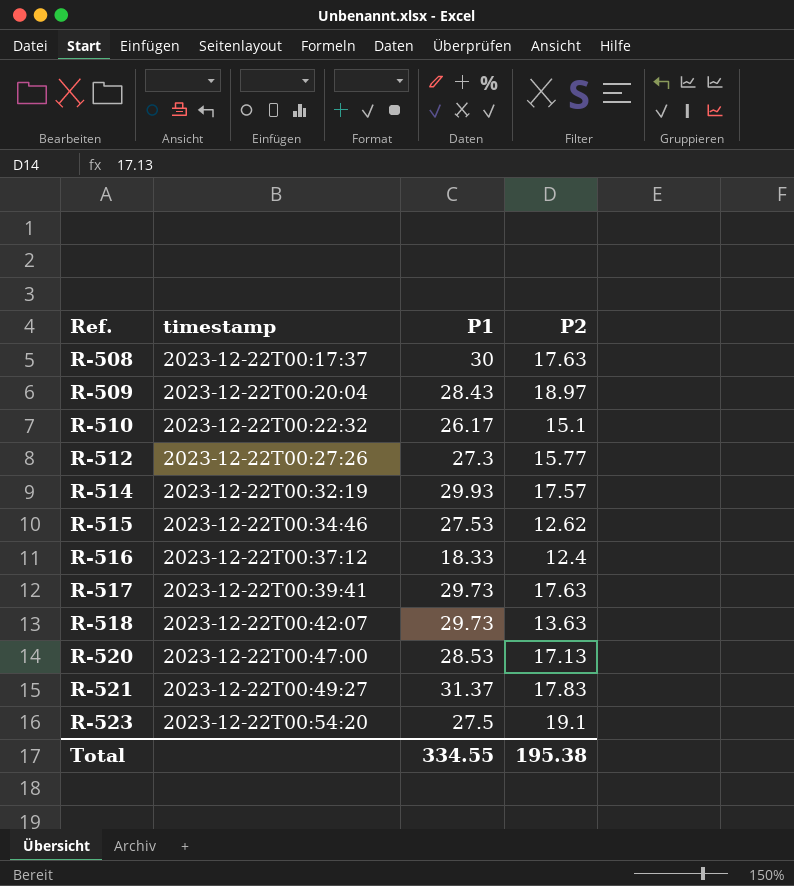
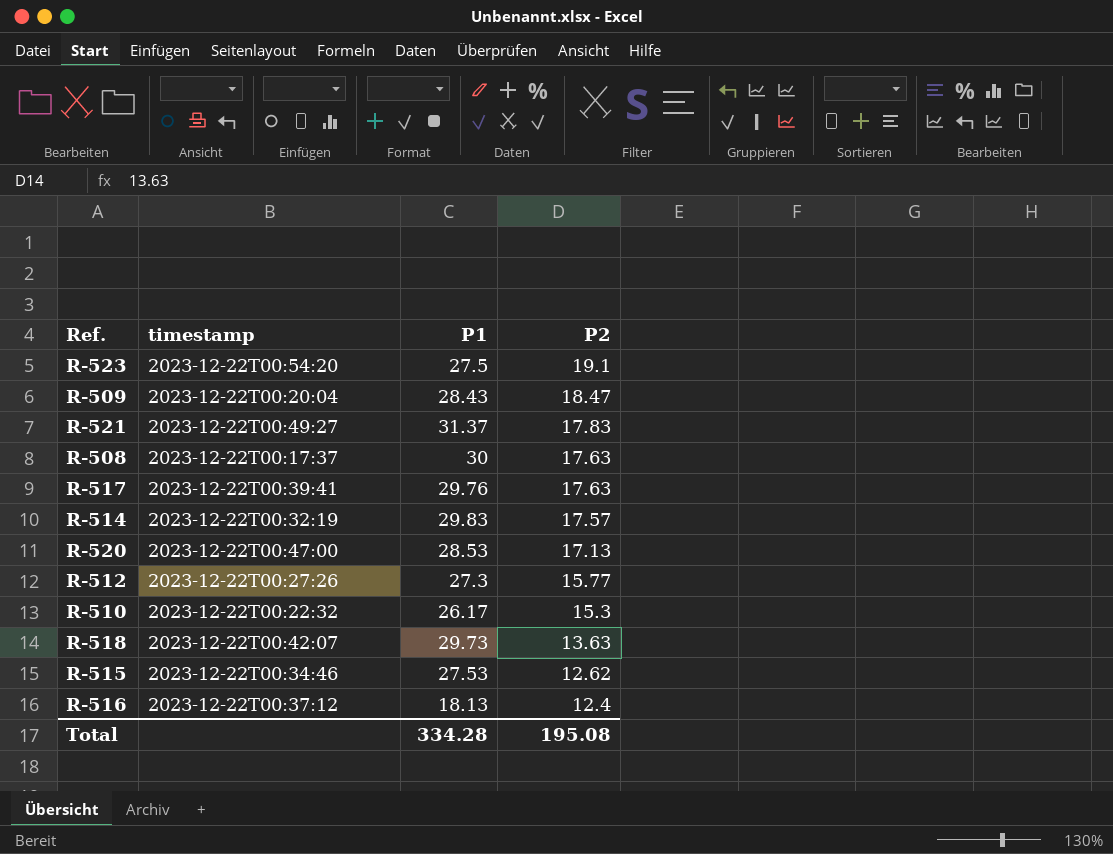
row order: Ref. ascending -> P2 descending
R-509 | P2: 18.97 -> 18.47
R-517 | P1: 29.73 -> 29.76
R-514 | P1: 29.93 -> 29.83
R-510 | P2: 15.1 -> 15.3
R-516 | P1: 18.33 -> 18.13
Total | P1: 334.55 -> 334.28
Total | P2: 195.38 -> 195.08

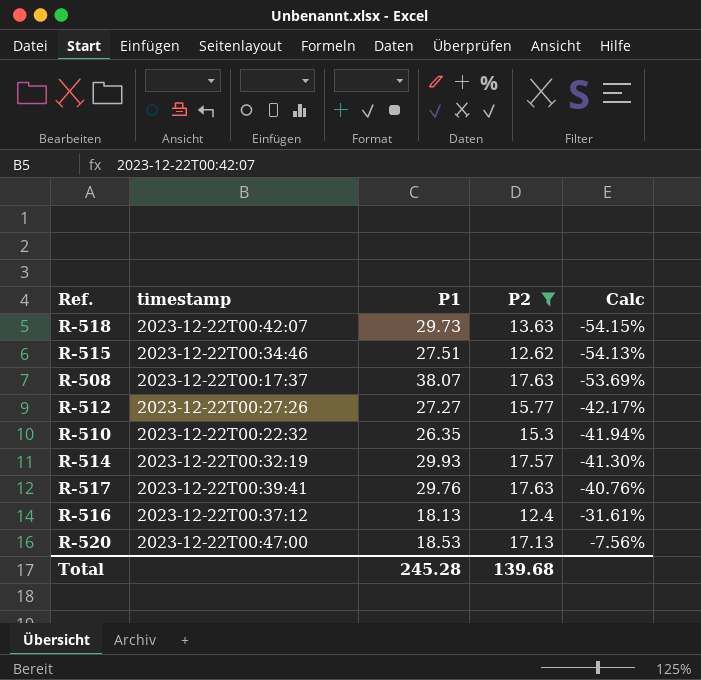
filter: none -> P2 <= 17.63
row order: P2 descending -> Calc ascending
column Calc | formula: none -> ([P2] - [P1]) / [P1]
R-515 | P1: 27.53 -> 27.51
R-508 | P1: 30 -> 38.07
R-512 | P1: 27.3 -> 27.27
R-510 | P1: 26.17 -> 26.35
R-514 | P1: 29.83 -> 29.93
R-520 | P1: 28.53 -> 18.53
Total | P1: 334.28 -> 245.28
Total | P2: 195.08 -> 139.68

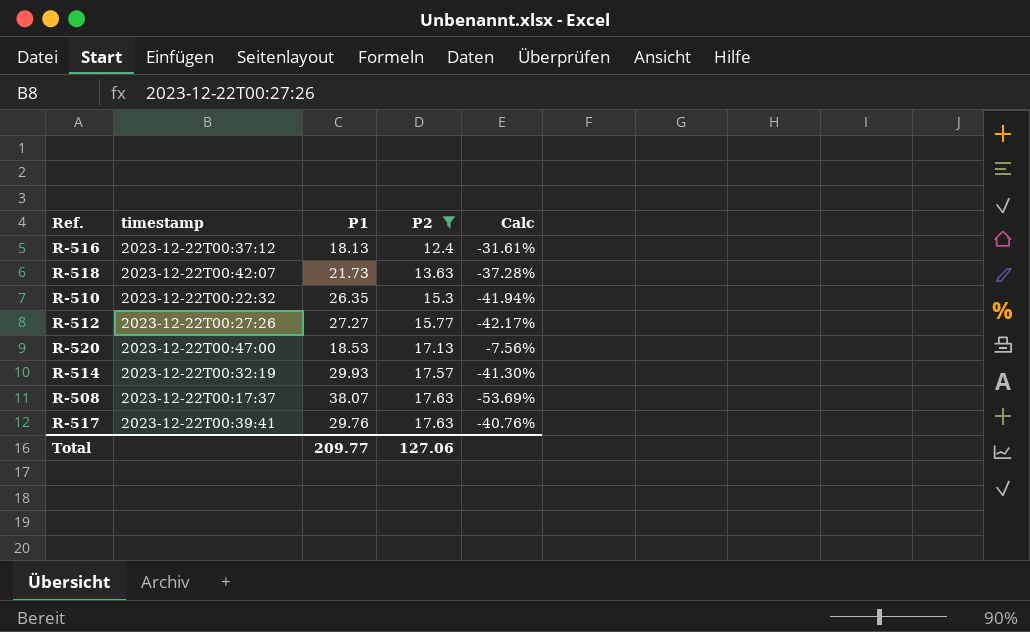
row order: Calc ascending -> P2 ascending
row R-515: 2023-12-22T00:34:46 | 27.51 | 12.62 | -54.13% -> none
R-518 | P1: 29.73 -> 21.73
R-518 | Calc: -54.15% -> -37.28%
Total | P1: 245.28 -> 209.77
Total | P2: 139.68 -> 127.06

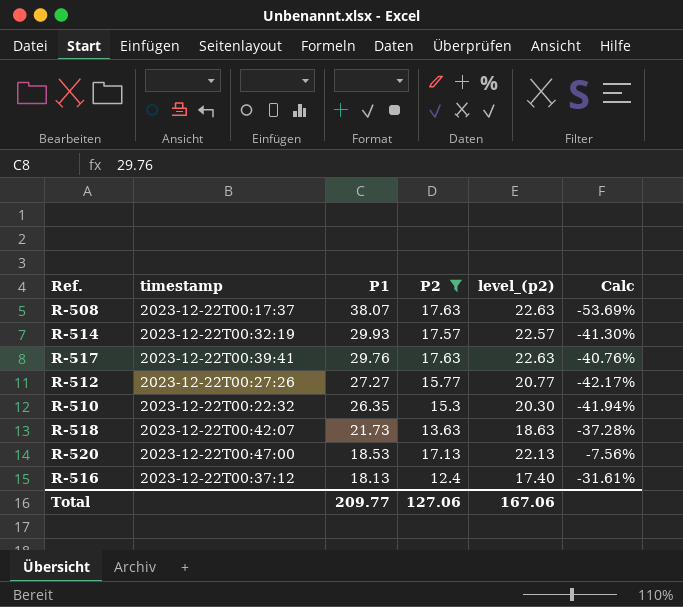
row order: P2 ascending -> P1 descending
column level_(p2) | formula: none -> [P2] + 5

